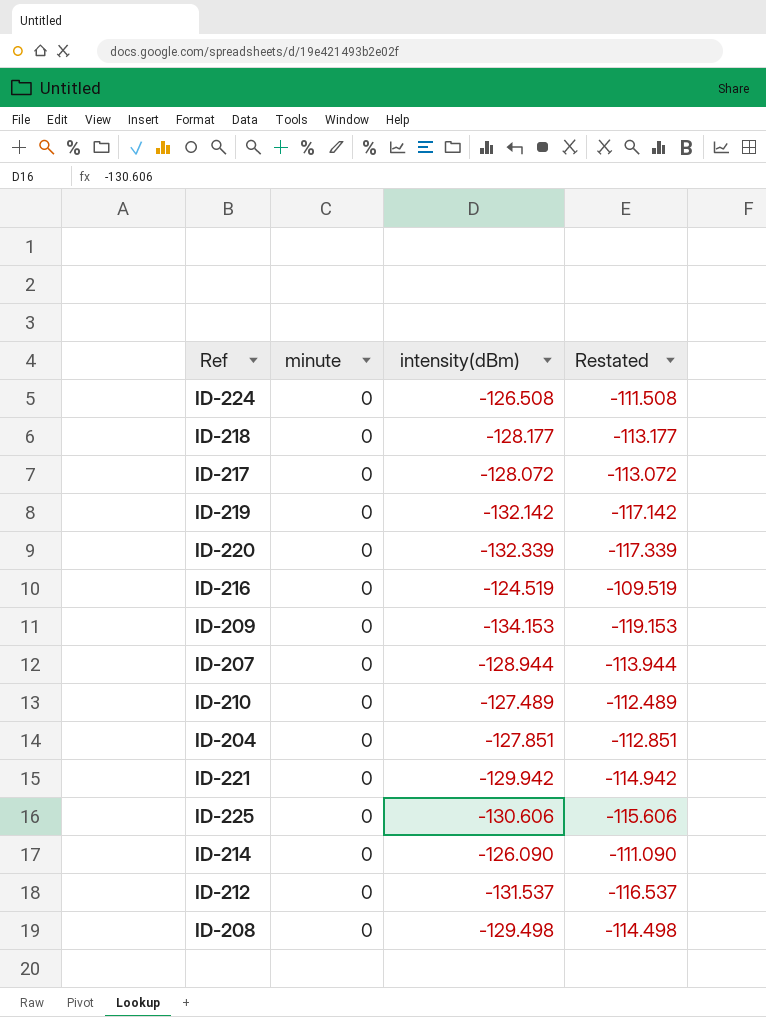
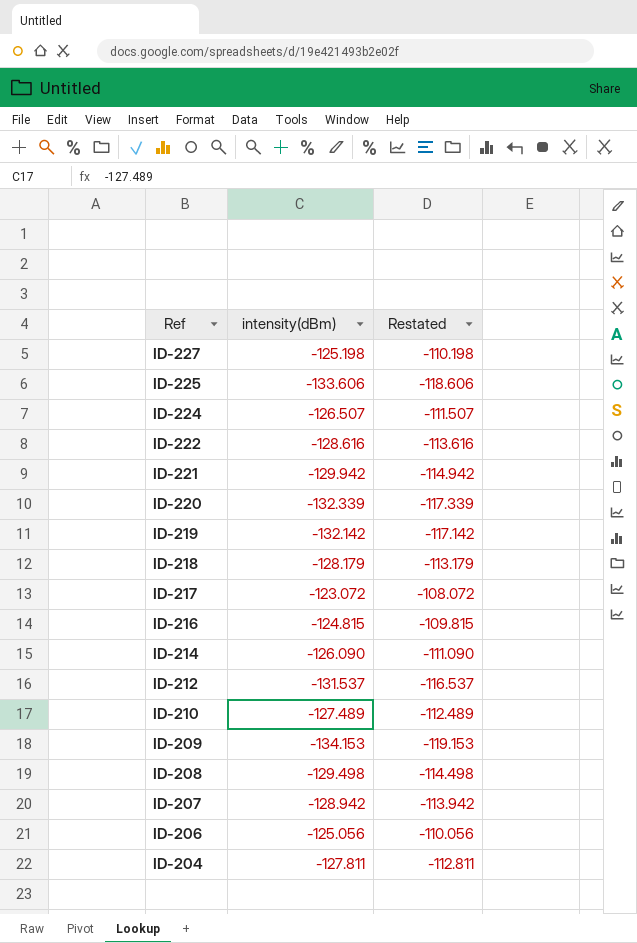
row order: none -> Ref descending
column minute | position: 2 -> none
row ID-227: none -> -125.198 | -110.198
ID-225 | intensity(dBm): -130.606 -> -133.606
ID-225 | Restated: -115.606 -> -118.606
ID-224 | intensity(dBm): -126.508 -> -126.507
ID-224 | Restated: -111.508 -> -111.507
row ID-222: none -> -128.616 | -113.616
ID-218 | intensity(dBm): -128.177 -> -128.179
ID-218 | Restated: -113.177 -> -113.179
ID-217 | intensity(dBm): -128.072 -> -123.072
ID-217 | Restated: -113.072 -> -108.072
ID-216 | intensity(dBm): -124.519 -> -124.815
ID-216 | Restated: -109.519 -> -109.815
ID-207 | intensity(dBm): -128.944 -> -128.942
ID-207 | Restated: -113.944 -> -113.942
row ID-206: none -> -125.056 | -110.056
ID-204 | intensity(dBm): -127.851 -> -127.811
ID-204 | Restated: -112.851 -> -112.811

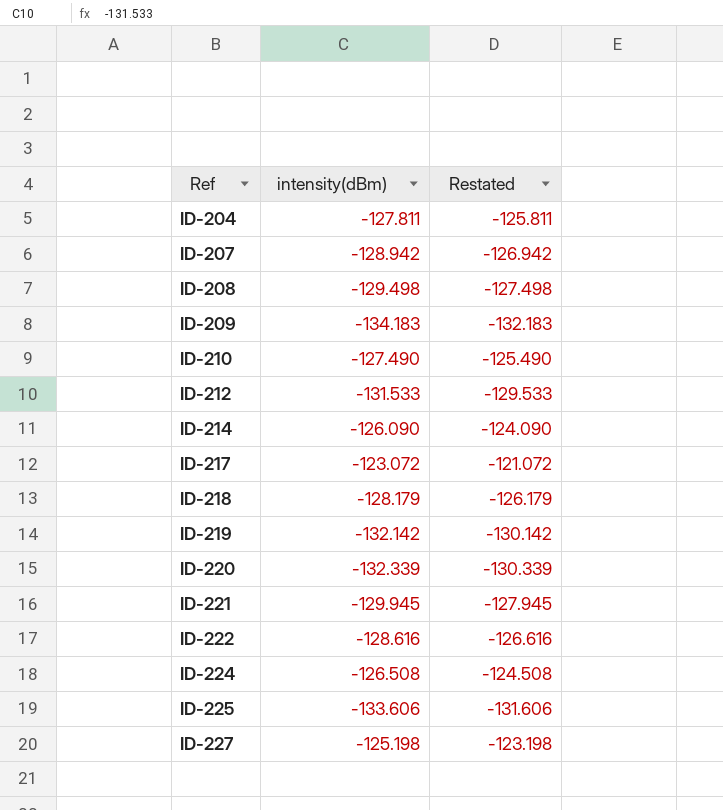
row order: Ref descending -> Ref ascending
column Restated | formula: [intensity(dBm)] + 15 -> [intensity(dBm)] + 2
row ID-216: -124.815 | -109.815 -> none
row ID-206: -125.056 | -110.056 -> none
ID-209 | intensity(dBm): -134.153 -> -134.183
ID-210 | intensity(dBm): -127.489 -> -127.490
ID-212 | intensity(dBm): -131.537 -> -131.533
ID-221 | intensity(dBm): -129.942 -> -129.945
ID-224 | intensity(dBm): -126.507 -> -126.508

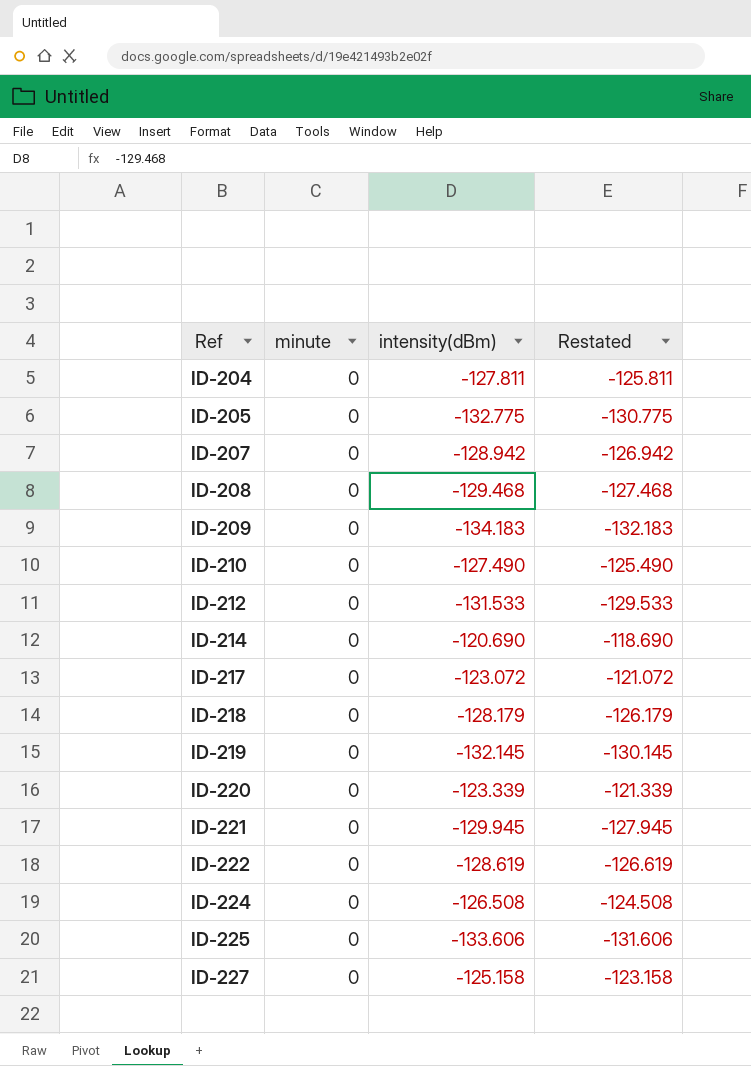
column minute | position: none -> 2
row ID-205: none -> 0 | -132.775 | -130.775
ID-208 | intensity(dBm): -129.498 -> -129.468
ID-208 | Restated: -127.498 -> -127.468
ID-214 | intensity(dBm): -126.090 -> -120.690
ID-214 | Restated: -124.090 -> -118.690
ID-219 | intensity(dBm): -132.142 -> -132.145
ID-219 | Restated: -130.142 -> -130.145
ID-220 | intensity(dBm): -132.339 -> -123.339
ID-220 | Restated: -130.339 -> -121.339
ID-222 | intensity(dBm): -128.616 -> -128.619
ID-222 | Restated: -126.616 -> -126.619
ID-227 | intensity(dBm): -125.198 -> -125.158
ID-227 | Restated: -123.198 -> -123.158

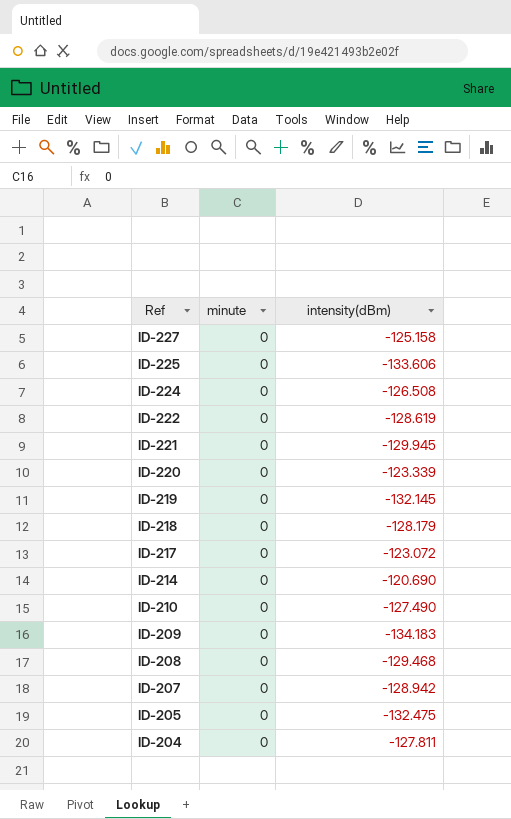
row order: Ref ascending -> Ref descending
column Restated | formula: [intensity(dBm)] + 2 -> none
row ID-212: 0 | -131.533 | -129.533 -> none
ID-205 | intensity(dBm): -132.775 -> -132.475

